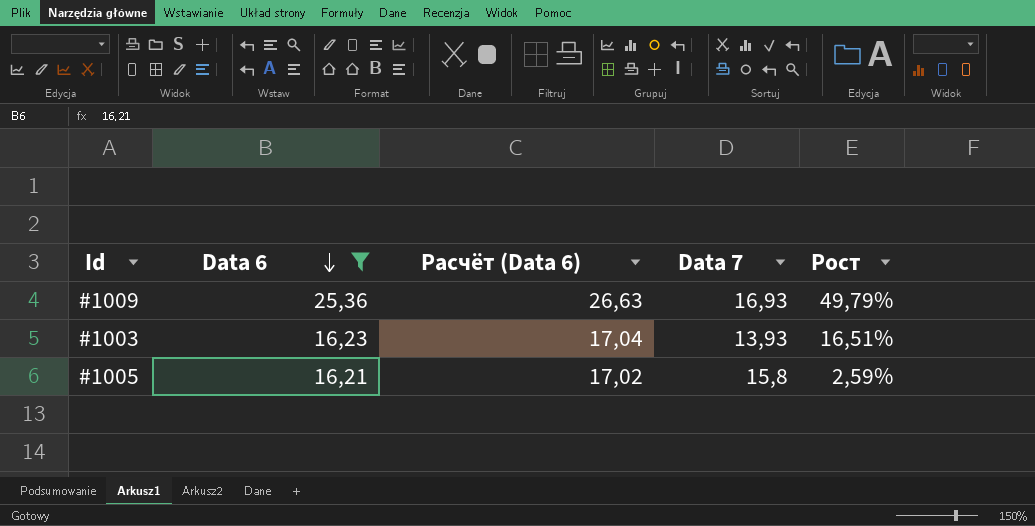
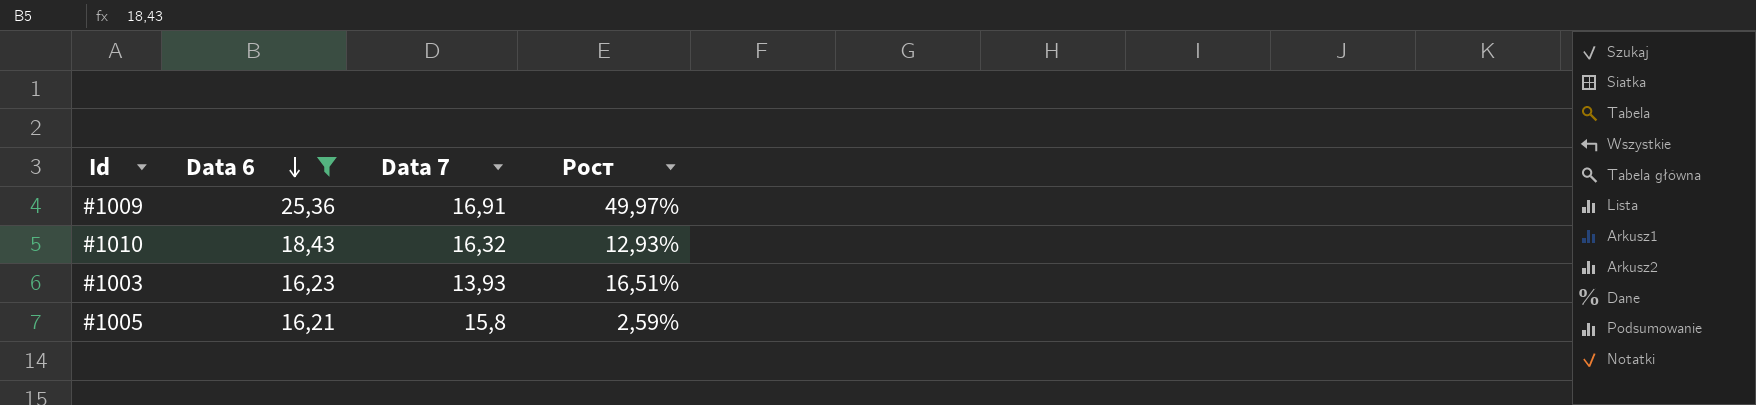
column Расчёт (Data 6) | formula: [Data 6] * 1,05 -> none
#1009 | Data 7: 16,93 -> 16,91
#1009 | Рост: 49,79% -> 49,97%
row #1010: none -> 18,43 | 16,32 | 12,93%

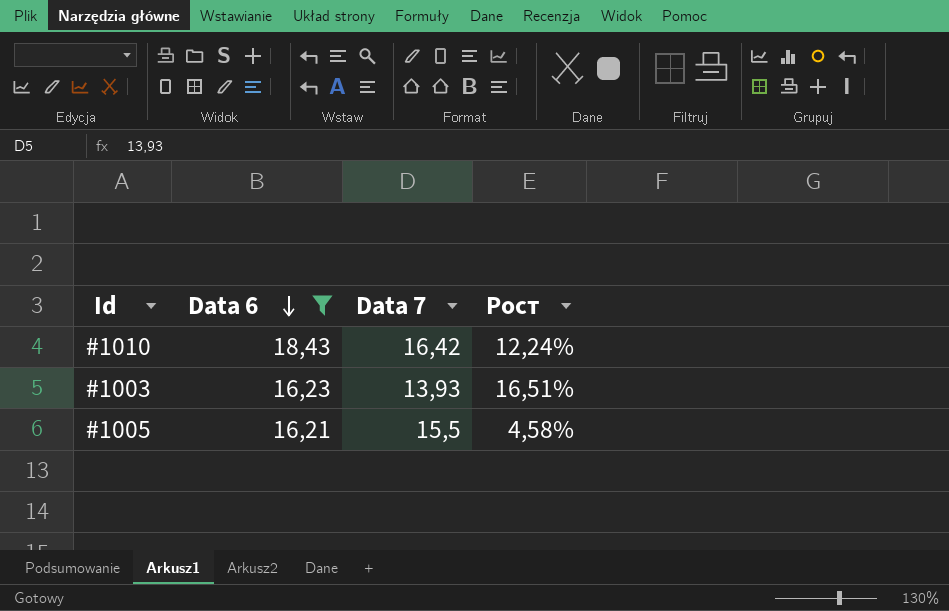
row #1009: 25,36 | 16,91 | 49,97% -> none
#1010 | Data 7: 16,32 -> 16,42
#1010 | Рост: 12,93% -> 12,24%
#1005 | Data 7: 15,8 -> 15,5
#1005 | Рост: 2,59% -> 4,58%

